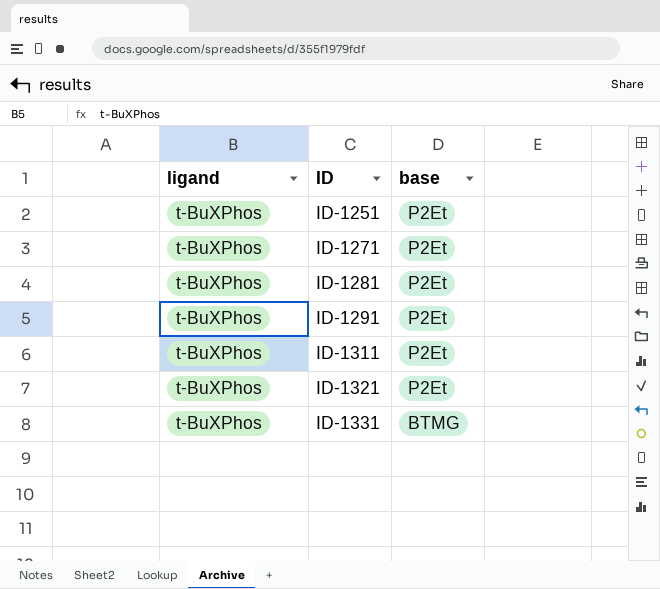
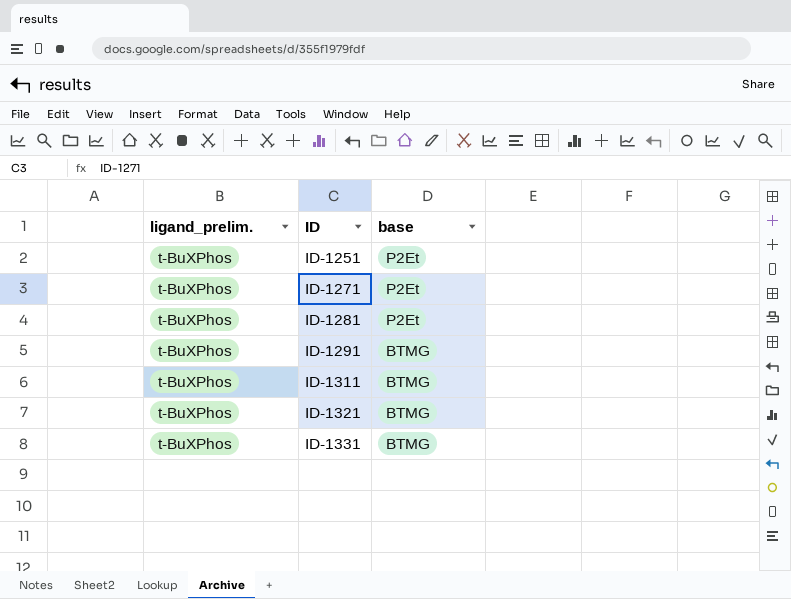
column name: ligand -> ligand_prelim.
ID-1291 | base: P2Et -> BTMG
ID-1311 | base: P2Et -> BTMG
ID-1321 | base: P2Et -> BTMG

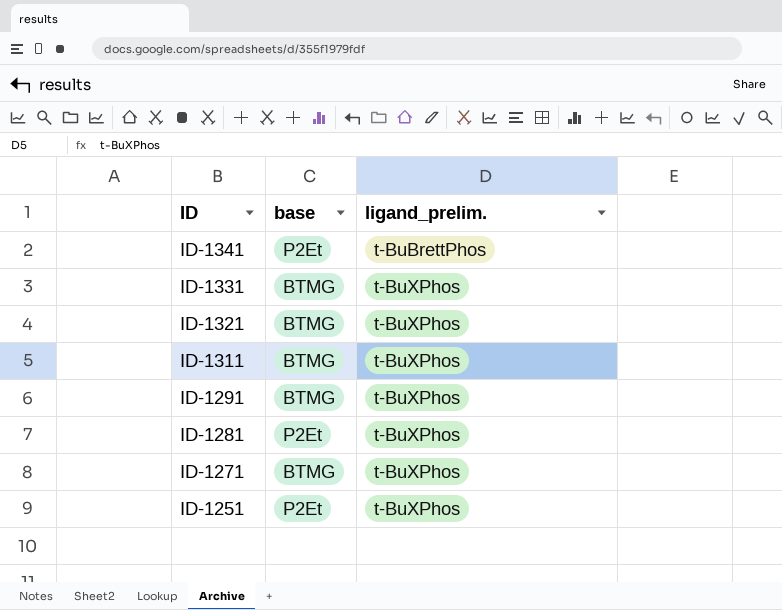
row order: ID ascending -> ID descending
column ligand_prelim. | position: 1 -> 3
row ID-1341: none -> P2Et | t-BuBrettPhos
ID-1271 | base: P2Et -> BTMG

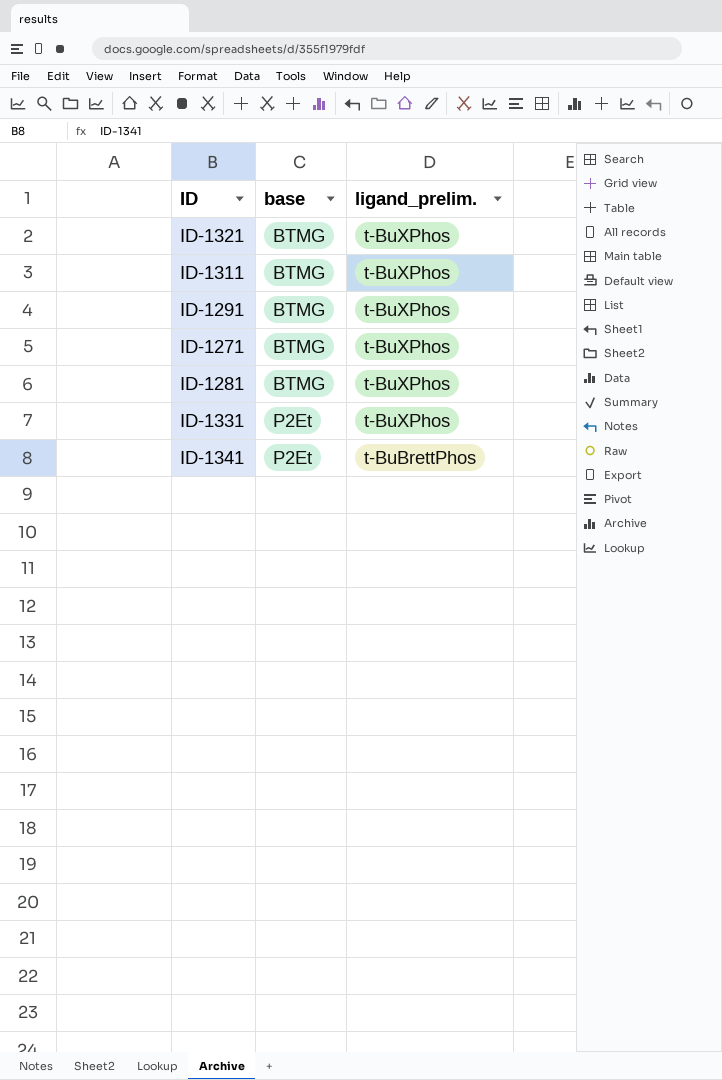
row order: ID descending -> base ascending
row ID-1251: P2Et | t-BuXPhos -> none
ID-1281 | base: P2Et -> BTMG
ID-1331 | base: BTMG -> P2Et

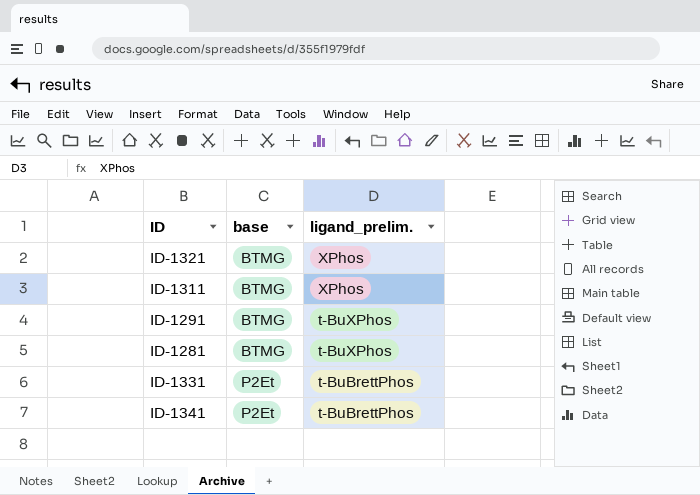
row ID-1271: BTMG | t-BuXPhos -> none
ID-1321 | ligand_prelim.: t-BuXPhos -> XPhos
ID-1311 | ligand_prelim.: t-BuXPhos -> XPhos
ID-1331 | ligand_prelim.: t-BuXPhos -> t-BuBrettPhos

